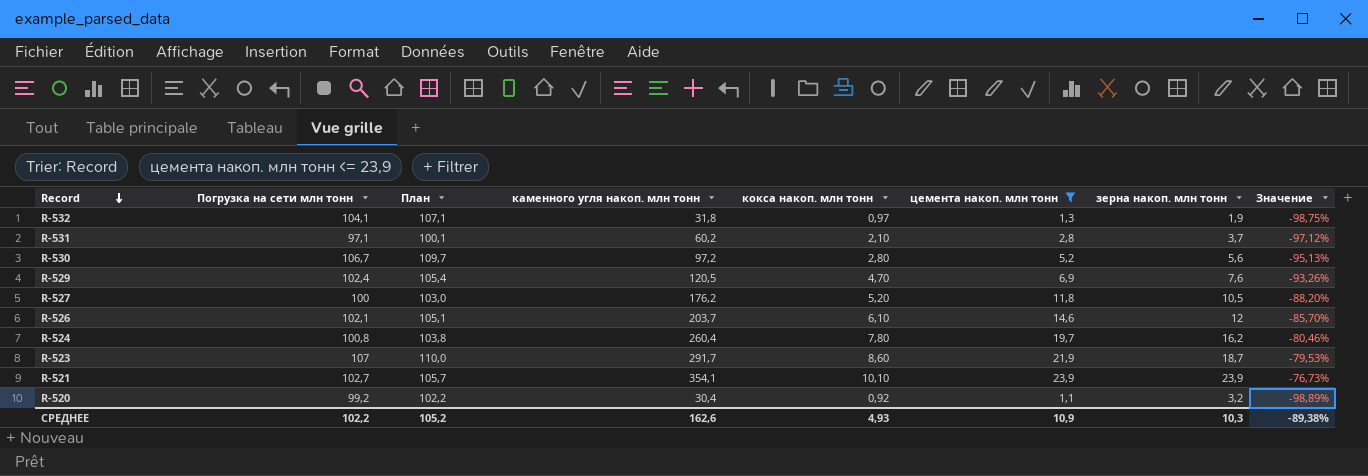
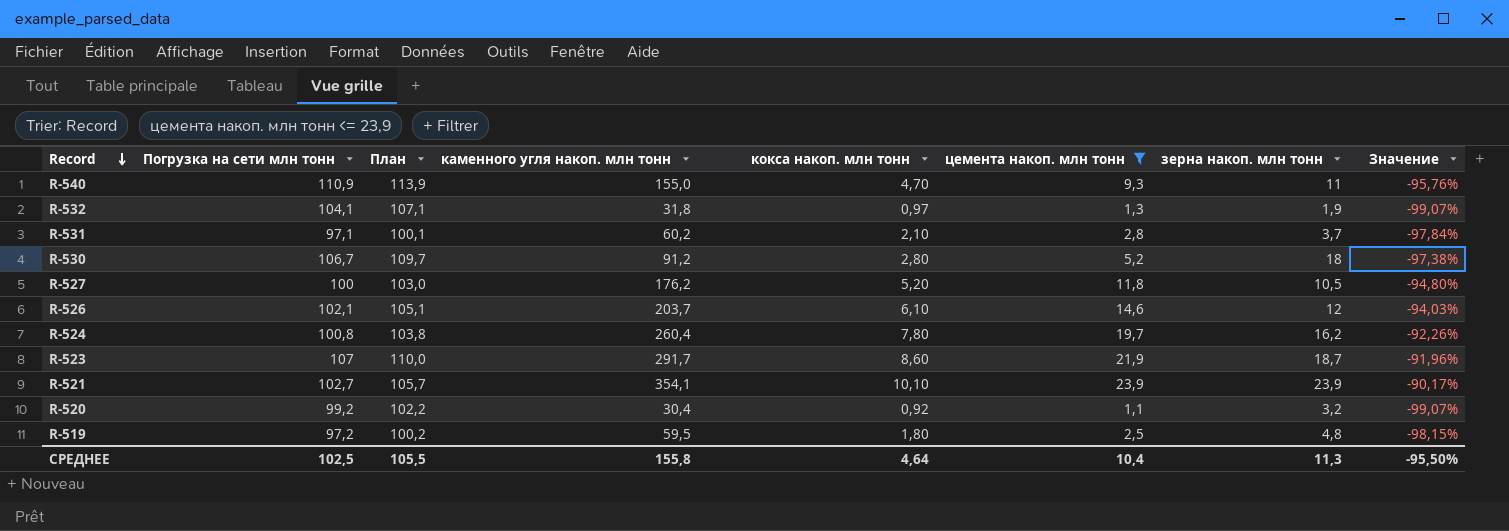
column Значение | formula: ([цемента накоп. млн тонн] - [Погрузка на сети млн тонн]) / [Погрузка на сети млн тонн] -> ([кокса накоп. млн тонн] - [Погрузка на сети млн тонн]) / [Погрузка на сети млн тонн]
row R-529: 102,4 | 105,4 | 120,5 | 4,70 | 6,9 | 7,6 | -93,26% -> none
row R-540: none -> 110,9 | 113,9 | 155,0 | 4,70 | 9,3 | 11 | -95,76%
R-530 | каменного угля накоп. млн тонн: 97,2 -> 91,2
R-530 | зерна накоп. млн тонн: 5,6 -> 18
row R-519: none -> 97,2 | 100,2 | 59,5 | 1,80 | 2,5 | 4,8 | -98,15%
СРЕДНЕЕ | Погрузка на сети млн тонн: 102,2 -> 102,5
СРЕДНЕЕ | План: 105,2 -> 105,5
СРЕДНЕЕ | каменного угля накоп. млн тонн: 162,6 -> 155,8
СРЕДНЕЕ | кокса накоп. млн тонн: 4,93 -> 4,64
СРЕДНЕЕ | цемента накоп. млн тонн: 10,9 -> 10,4
СРЕДНЕЕ | зерна накоп. млн тонн: 10,3 -> 11,3
СРЕДНЕЕ | Значение: -89,38% -> -95,50%

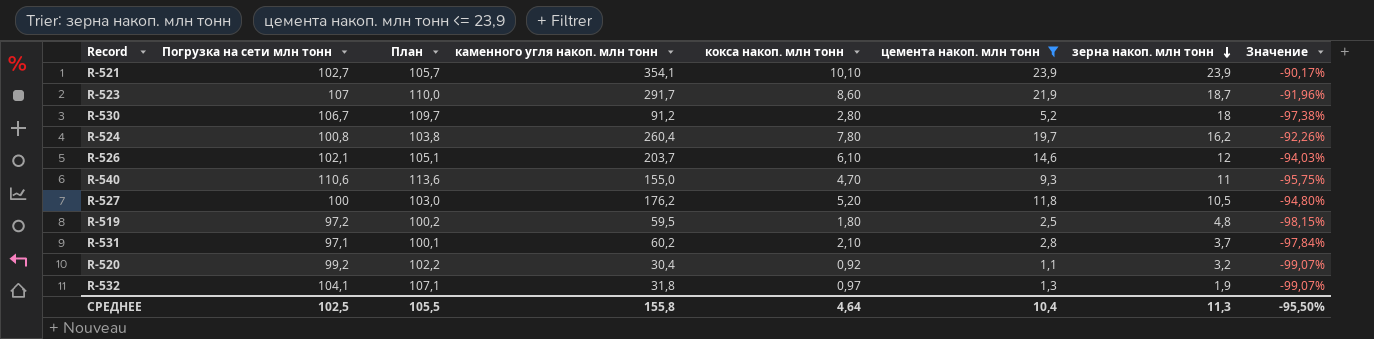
row order: Record descending -> зерна накоп. млн тонн descending
R-540 | Погрузка на сети млн тонн: 110,9 -> 110,6
R-540 | План: 113,9 -> 113,6
R-540 | Значение: -95,76% -> -95,75%

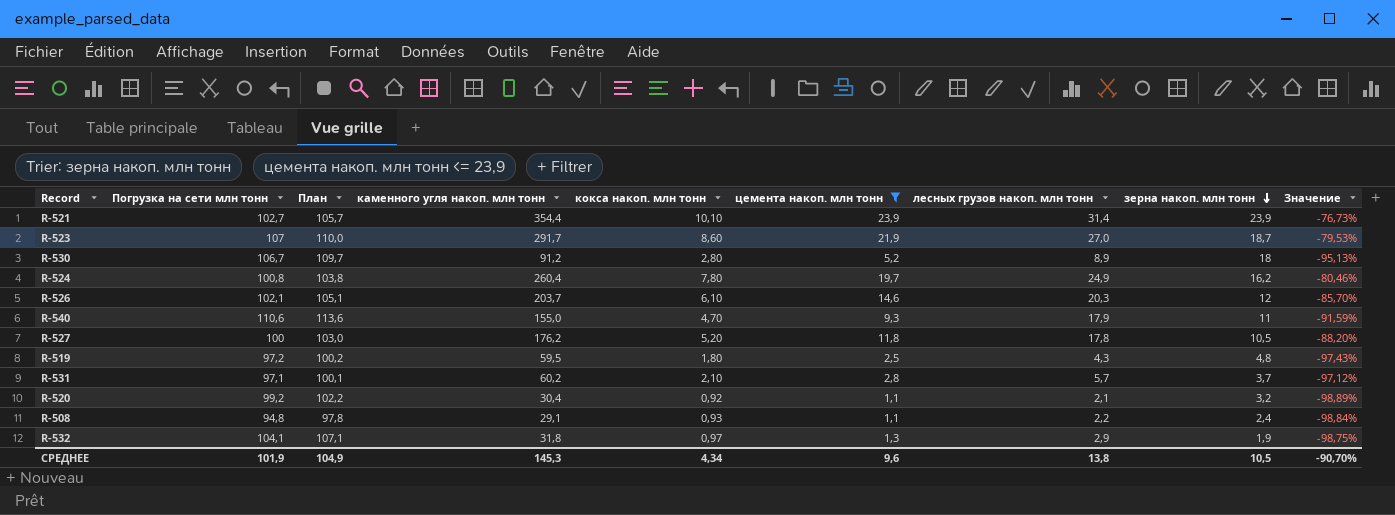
column лесных грузов накоп. млн тонн | position: none -> 7
column Значение | formula: ([кокса накоп. млн тонн] - [Погрузка на сети млн тонн]) / [Погрузка на сети млн тонн] -> ([цемента накоп. млн тонн] - [Погрузка на сети млн тонн]) / [Погрузка на сети млн тонн]
R-521 | каменного угля накоп. млн тонн: 354,1 -> 354,4
row R-508: none -> 94,8 | 97,8 | 29,1 | 0,93 | 1,1 | 2,2 | 2,4 | -98,84%
СРЕДНЕЕ | Погрузка на сети млн тонн: 102,5 -> 101,9
СРЕДНЕЕ | План: 105,5 -> 104,9
СРЕДНЕЕ | каменного угля накоп. млн тонн: 155,8 -> 145,3
СРЕДНЕЕ | кокса накоп. млн тонн: 4,64 -> 4,34
СРЕДНЕЕ | цемента накоп. млн тонн: 10,4 -> 9,6
СРЕДНЕЕ | зерна накоп. млн тонн: 11,3 -> 10,5
СРЕДНЕЕ | Значение: -95,50% -> -90,70%

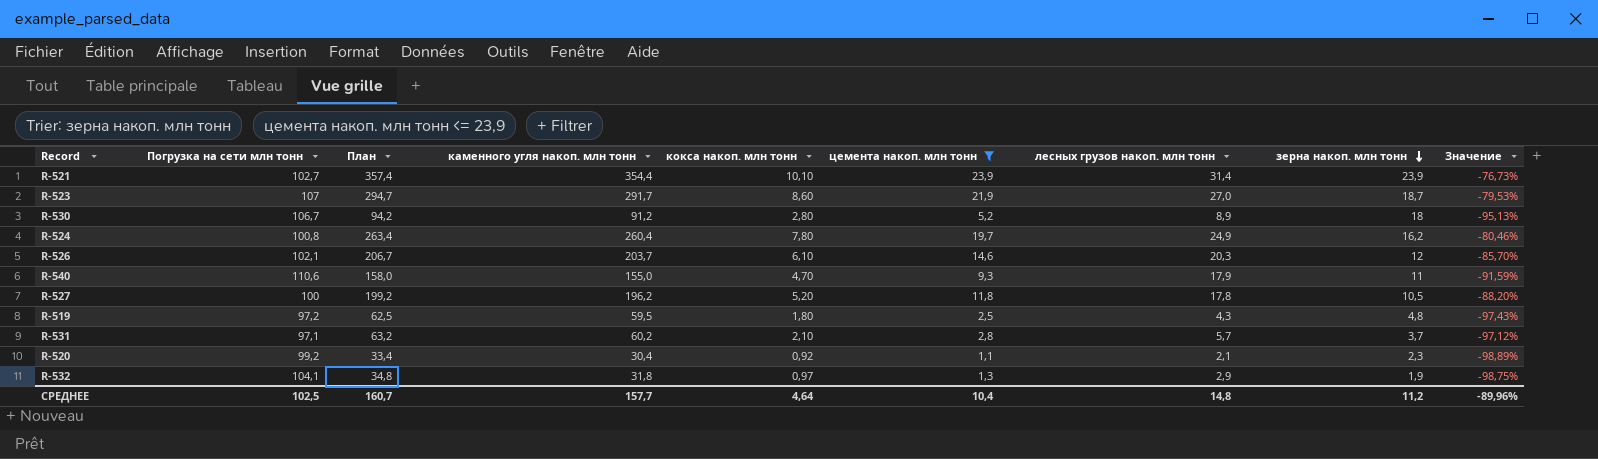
column План | formula: [Погрузка на сети млн тонн] + 3 -> [каменного угля накоп. млн тонн] + 3
row R-508: 94,8 | 97,8 | 29,1 | 0,93 | 1,1 | 2,2 | 2,4 | -98,84% -> none
R-527 | каменного угля накоп. млн тонн: 176,2 -> 196,2
R-520 | зерна накоп. млн тонн: 3,2 -> 2,3
СРЕДНЕЕ | Погрузка на сети млн тонн: 101,9 -> 102,5
СРЕДНЕЕ | План: 104,9 -> 160,7
СРЕДНЕЕ | каменного угля накоп. млн тонн: 145,3 -> 157,7
СРЕДНЕЕ | кокса накоп. млн тонн: 4,34 -> 4,64
СРЕДНЕЕ | цемента накоп. млн тонн: 9,6 -> 10,4
СРЕДНЕЕ | лесных грузов накоп. млн тонн: 13,8 -> 14,8
СРЕДНЕЕ | зерна накоп. млн тонн: 10,5 -> 11,2
СРЕДНЕЕ | Значение: -90,70% -> -89,96%

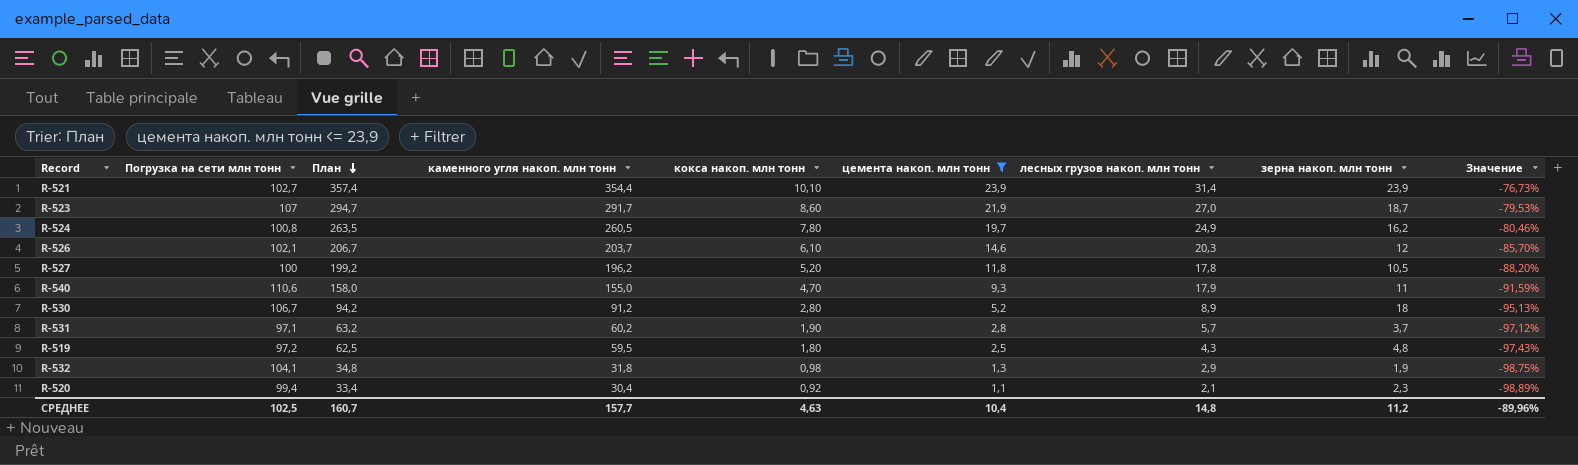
row order: зерна накоп. млн тонн descending -> План descending
R-524 | План: 263,4 -> 263,5
R-524 | каменного угля накоп. млн тонн: 260,4 -> 260,5
R-531 | кокса накоп. млн тонн: 2,10 -> 1,90
R-532 | кокса накоп. млн тонн: 0,97 -> 0,98
R-520 | Погрузка на сети млн тонн: 99,2 -> 99,4
СРЕДНЕЕ | кокса накоп. млн тонн: 4,64 -> 4,63

